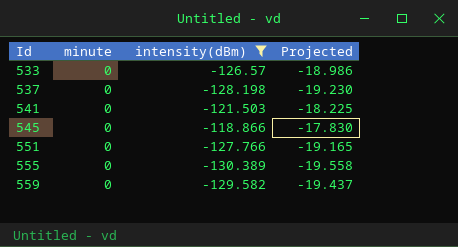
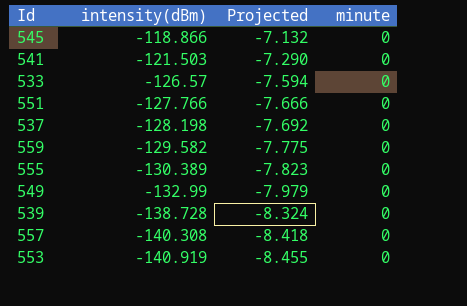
filter: intensity(dBm) >= -130.389 -> none
row order: Id ascending -> intensity(dBm) descending
column Projected | formula: [intensity(dBm)] * 0.15 -> [intensity(dBm)] * 0.06
column minute | position: 2 -> 4

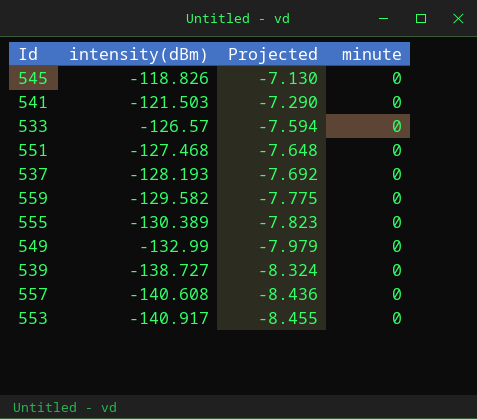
545 | intensity(dBm): -118.866 -> -118.826
545 | Projected: -7.132 -> -7.130
551 | intensity(dBm): -127.766 -> -127.468
551 | Projected: -7.666 -> -7.648
537 | intensity(dBm): -128.198 -> -128.193
539 | intensity(dBm): -138.728 -> -138.727
557 | intensity(dBm): -140.308 -> -140.608
557 | Projected: -8.418 -> -8.436
553 | intensity(dBm): -140.919 -> -140.917

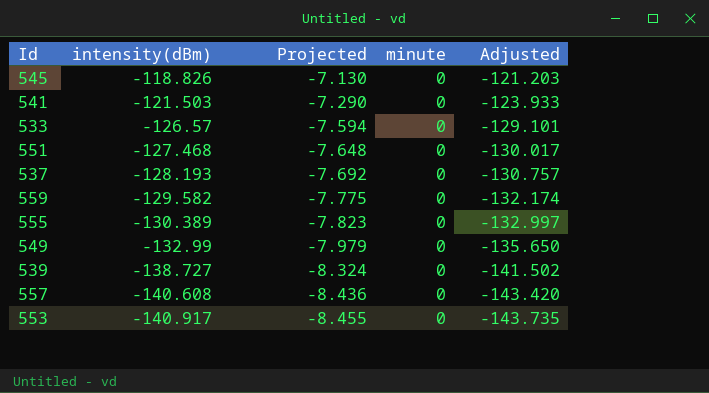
column Adjusted | formula: none -> [intensity(dBm)] * 1.02

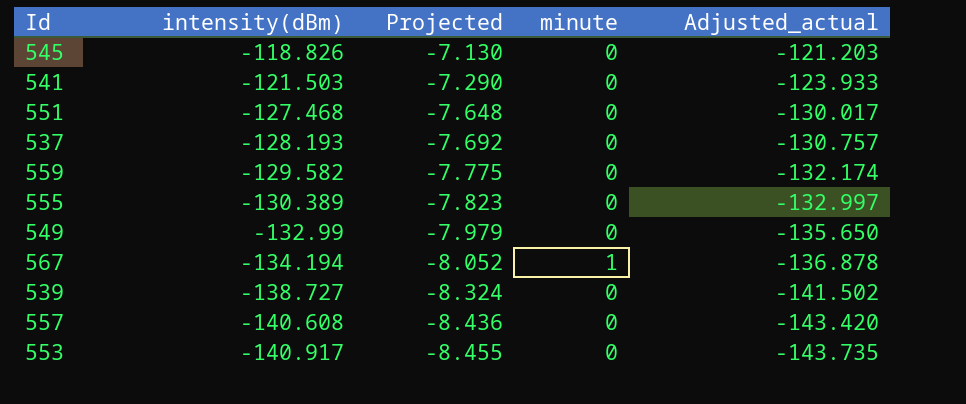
column name: Adjusted -> Adjusted_actual
row 533: -126.57 | -7.594 | 0 | -129.101 -> none
row 567: none -> -134.194 | -8.052 | 1 | -136.878

